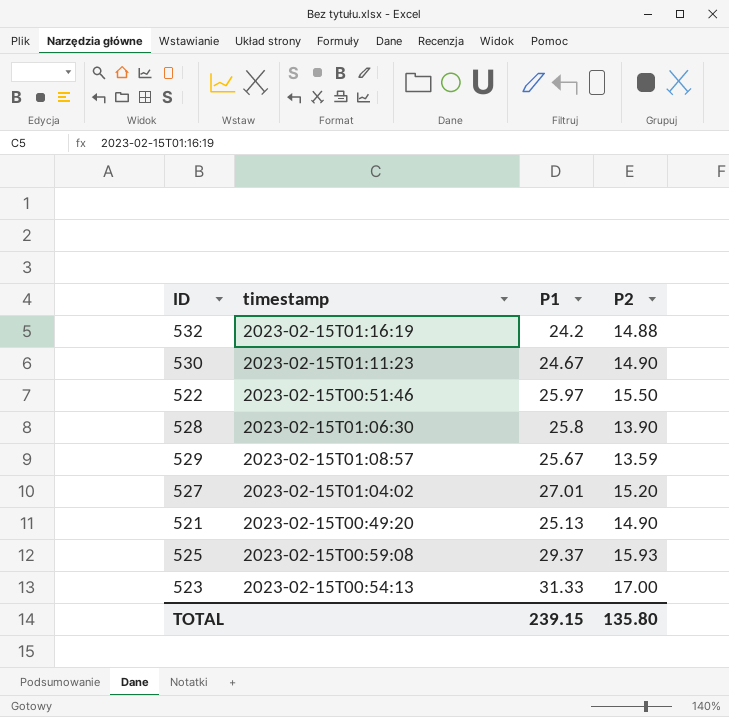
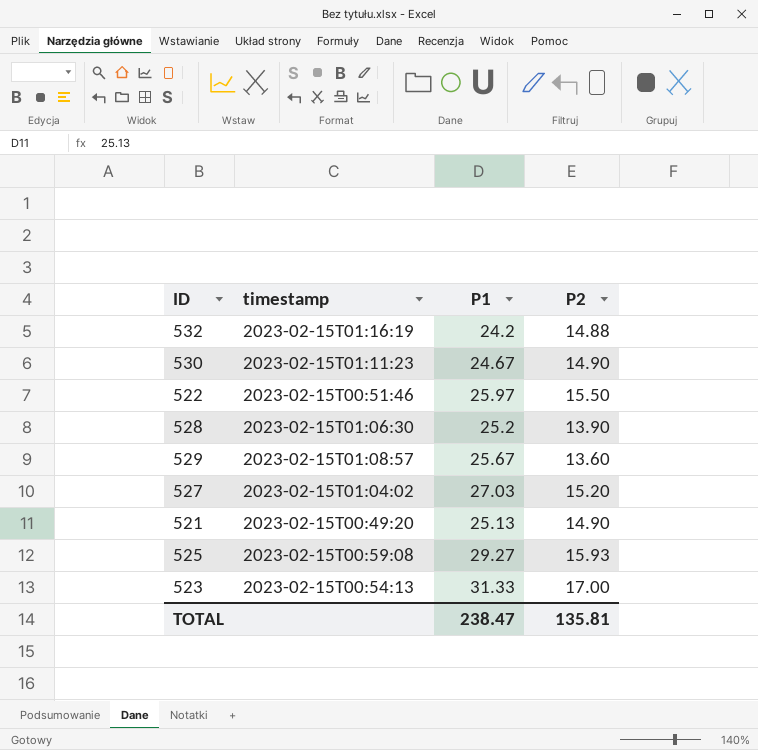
528 | P1: 25.8 -> 25.2
529 | P2: 13.59 -> 13.60
527 | P1: 27.01 -> 27.03
525 | P1: 29.37 -> 29.27
TOTAL | P1: 239.15 -> 238.47
TOTAL | P2: 135.80 -> 135.81

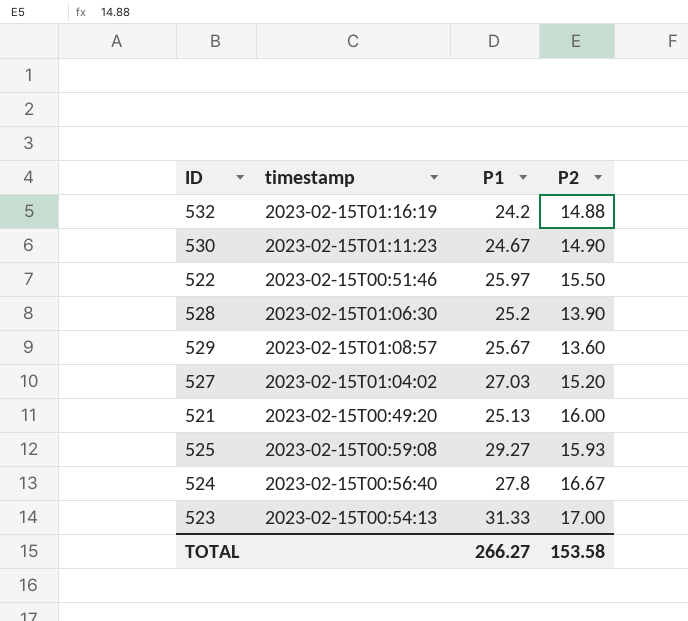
521 | P2: 14.90 -> 16.00
row 524: none -> 2023-02-15T00:56:40 | 27.8 | 16.67
TOTAL | P1: 238.47 -> 266.27
TOTAL | P2: 135.81 -> 153.58

